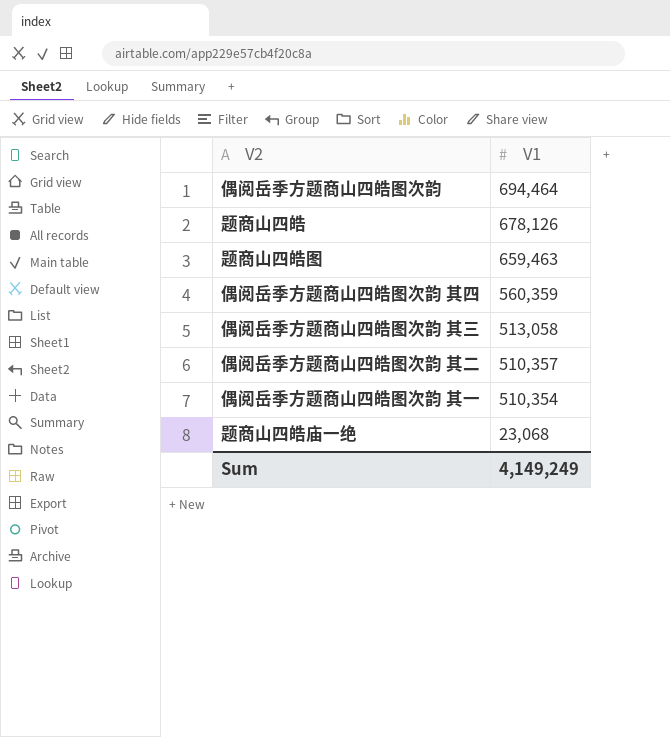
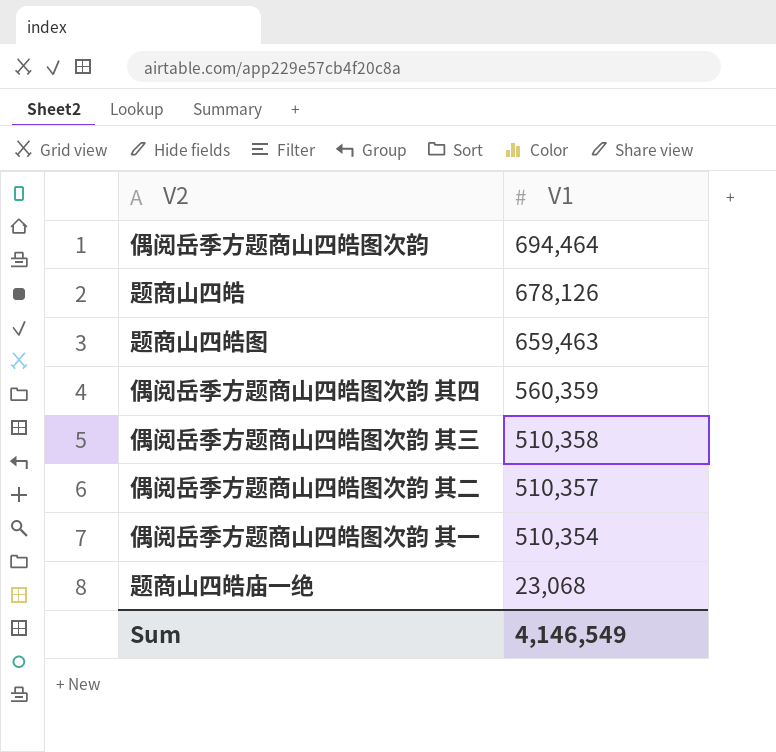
偶阅岳季方题商山四皓图次韵 其三 | V1: 513,058 -> 510,358
Sum | V1: 4,149,249 -> 4,146,549

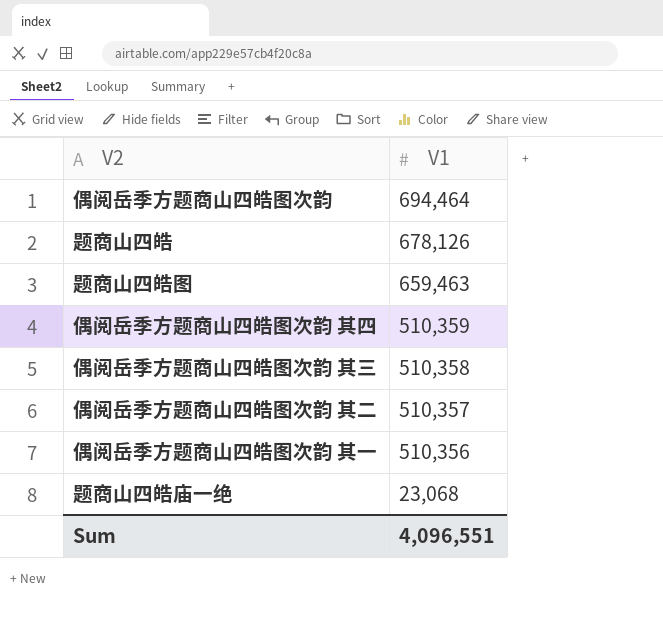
偶阅岳季方题商山四皓图次韵 其四 | V1: 560,359 -> 510,359
偶阅岳季方题商山四皓图次韵 其一 | V1: 510,354 -> 510,356
Sum | V1: 4,146,549 -> 4,096,551

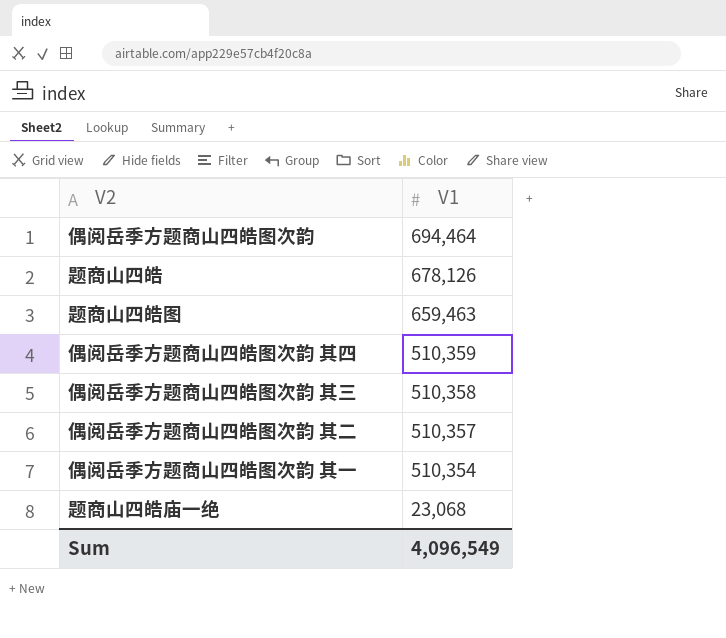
偶阅岳季方题商山四皓图次韵 其一 | V1: 510,356 -> 510,354
Sum | V1: 4,096,551 -> 4,096,549

